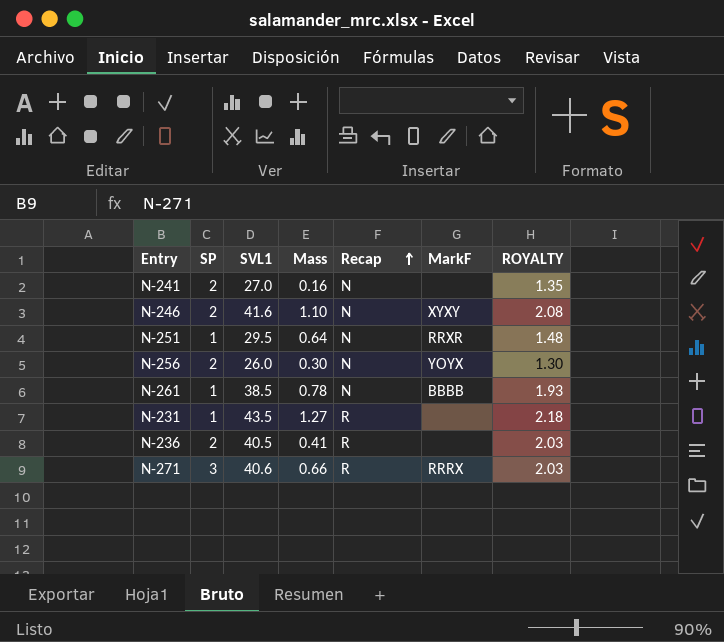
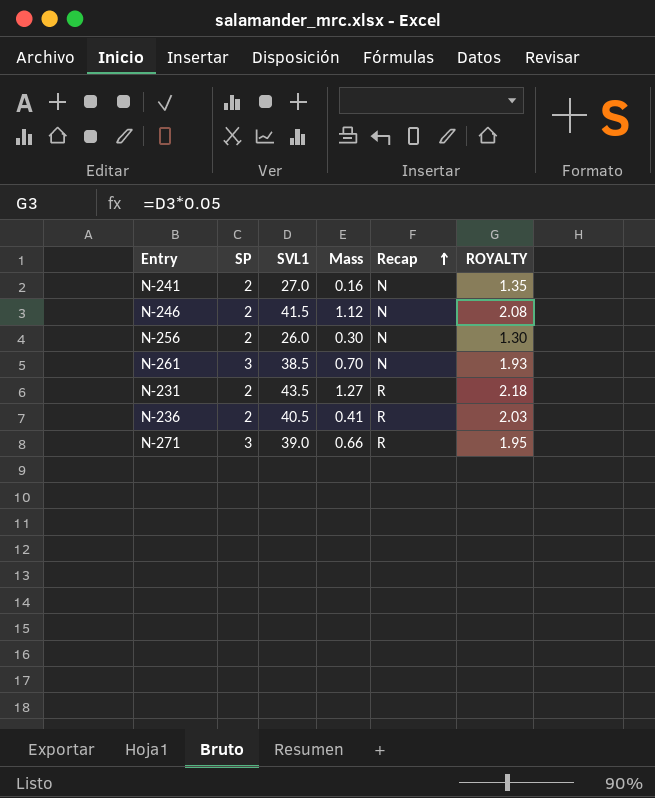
column MarkF | position: 6 -> none
row N-251: 1 | 29.5 | 0.64 | N | RRXR | 1.48 -> none
N-246 | SVL1: 41.6 -> 41.5
N-246 | Mass: 1.10 -> 1.12
N-261 | SP: 1 -> 3
N-261 | Mass: 0.78 -> 0.70
N-231 | SP: 1 -> 2
N-271 | SVL1: 40.6 -> 39.0
N-271 | ROYALTY: 2.03 -> 1.95

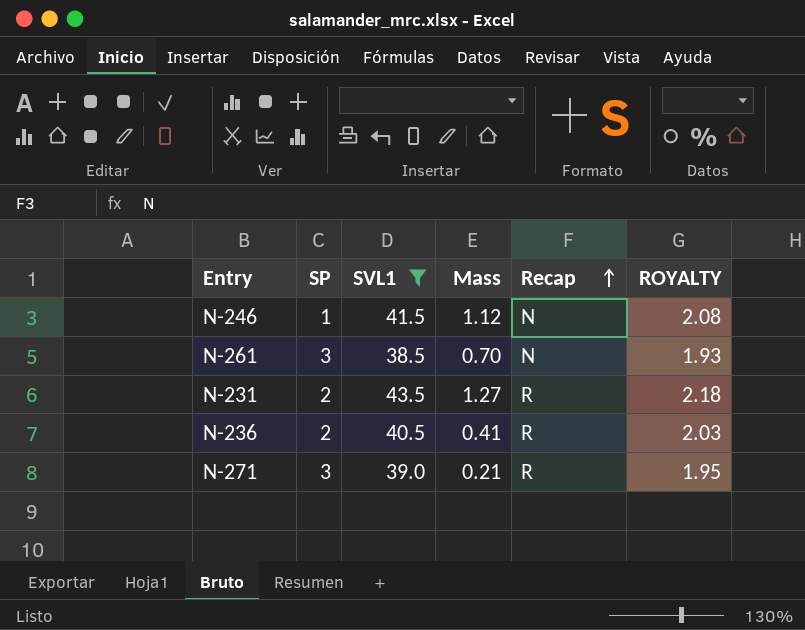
filter: none -> SVL1 >= 38.5
N-246 | SP: 2 -> 1
N-271 | Mass: 0.66 -> 0.21

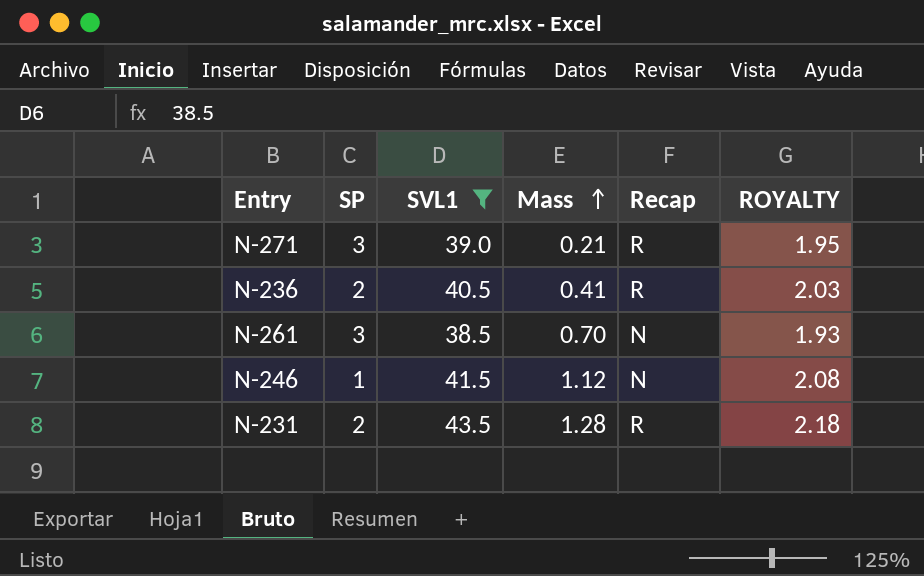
row order: Recap ascending -> Mass ascending
N-231 | Mass: 1.27 -> 1.28

